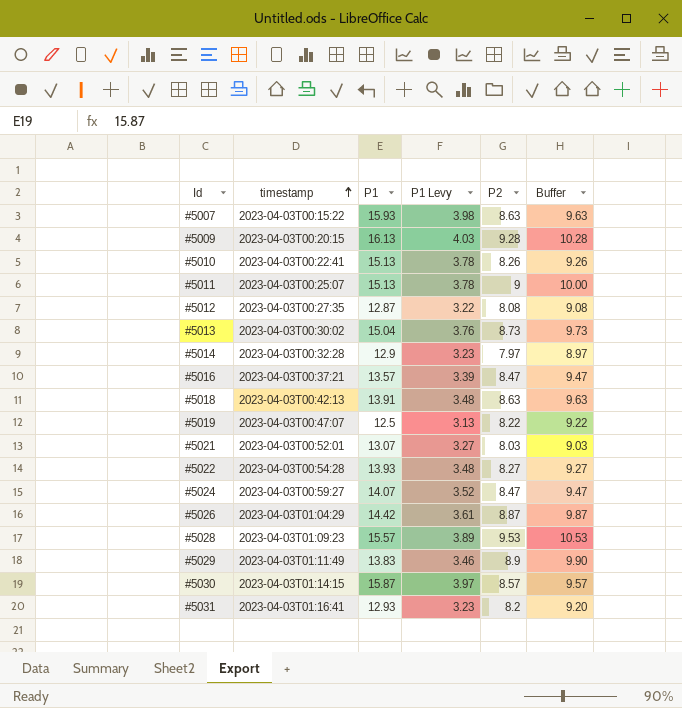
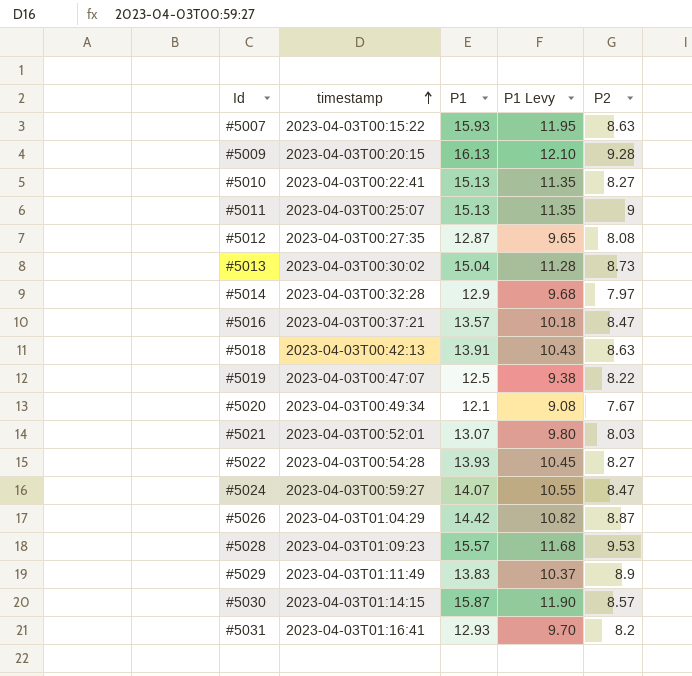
column Buffer | formula: [P2] + 1 -> none
column P1 Levy | formula: [P1] * 0.25 -> [P1] * 0.75
#5010 | P2: 8.26 -> 8.27
row #5020: none -> 2023-04-03T00:49:34 | 12.1 | 9.08 | 7.67

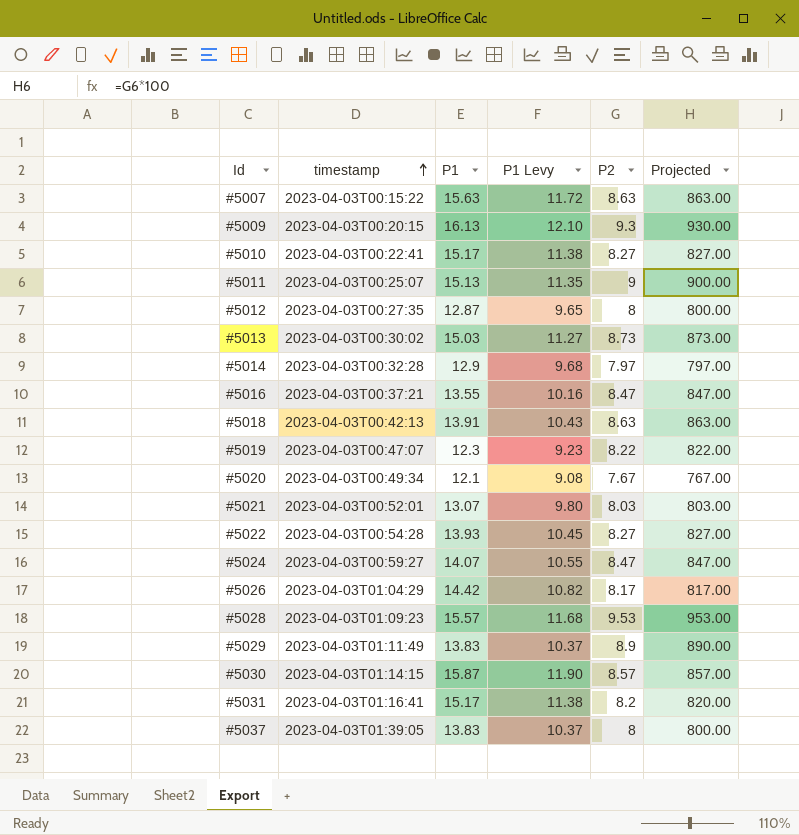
column Projected | formula: none -> [P2] * 100
#5007 | P1: 15.93 -> 15.63
#5007 | P1 Levy: 11.95 -> 11.72
#5009 | P2: 9.28 -> 9.3
#5010 | P1: 15.13 -> 15.17
#5010 | P1 Levy: 11.35 -> 11.38
#5012 | P2: 8.08 -> 8
#5013 | P1: 15.04 -> 15.03
#5013 | P1 Levy: 11.28 -> 11.27
#5016 | P1: 13.57 -> 13.55
#5016 | P1 Levy: 10.18 -> 10.16
#5019 | P1: 12.5 -> 12.3
#5019 | P1 Levy: 9.38 -> 9.23
#5026 | P2: 8.87 -> 8.17
#5031 | P1: 12.93 -> 15.17
#5031 | P1 Levy: 9.70 -> 11.38
row #5037: none -> 2023-04-03T01:39:05 | 13.83 | 10.37 | 8 | 800.00

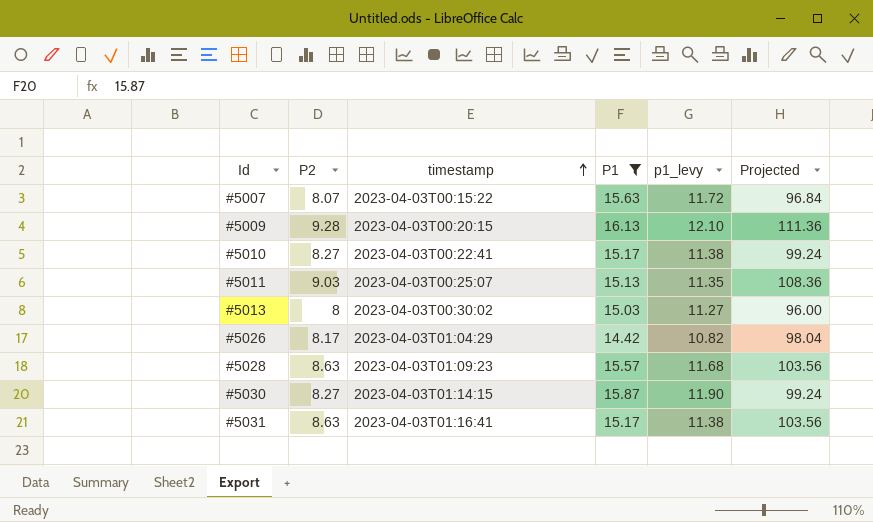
filter: none -> P1 >= 14.42
column P2 | position: 5 -> 2
column name: P1 Levy -> p1_levy
column Projected | formula: [P2] * 100 -> [P2] * 12
#5007 | P2: 8.63 -> 8.07
#5009 | P2: 9.3 -> 9.28
#5011 | P2: 9 -> 9.03
#5013 | P2: 8.73 -> 8
#5028 | P2: 9.53 -> 8.63
#5030 | P2: 8.57 -> 8.27
#5031 | P2: 8.2 -> 8.63

